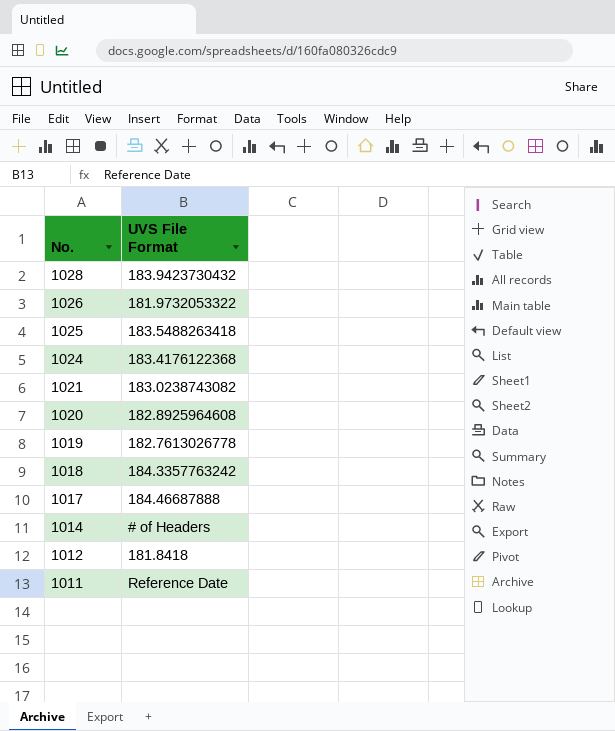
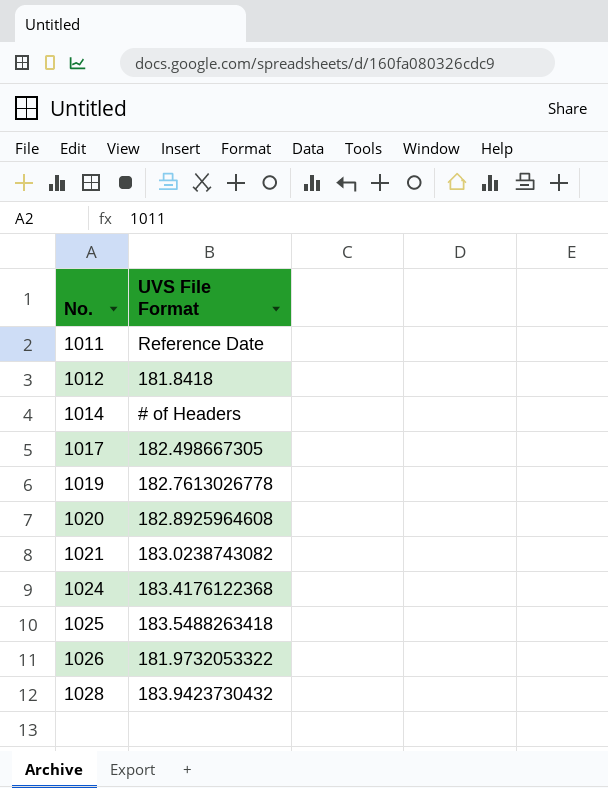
row order: No. descending -> No. ascending
row 1018: 184.3357763242 -> none
1017 | UVS File Format: 184.46687888 -> 182.498667305

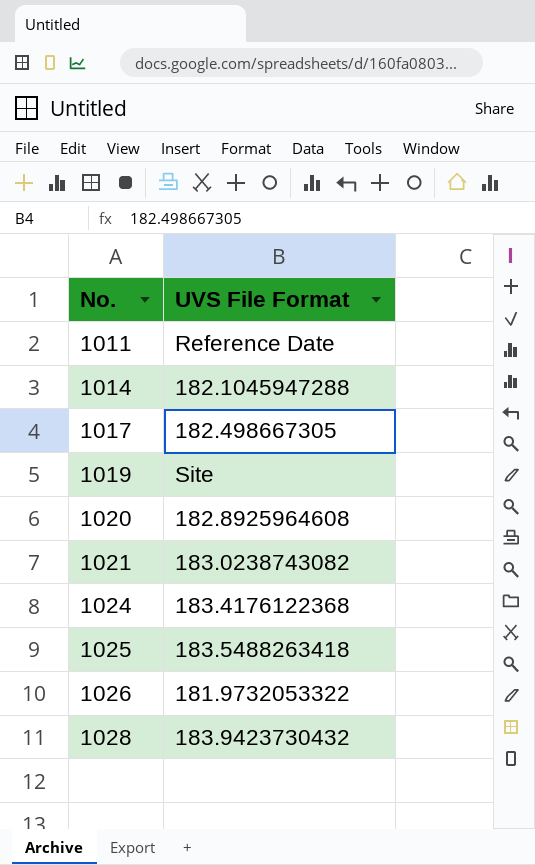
row 1012: 181.8418 -> none
1014 | UVS File Format: # of Headers -> 182.1045947288
1019 | UVS File Format: 182.7613026778 -> Site

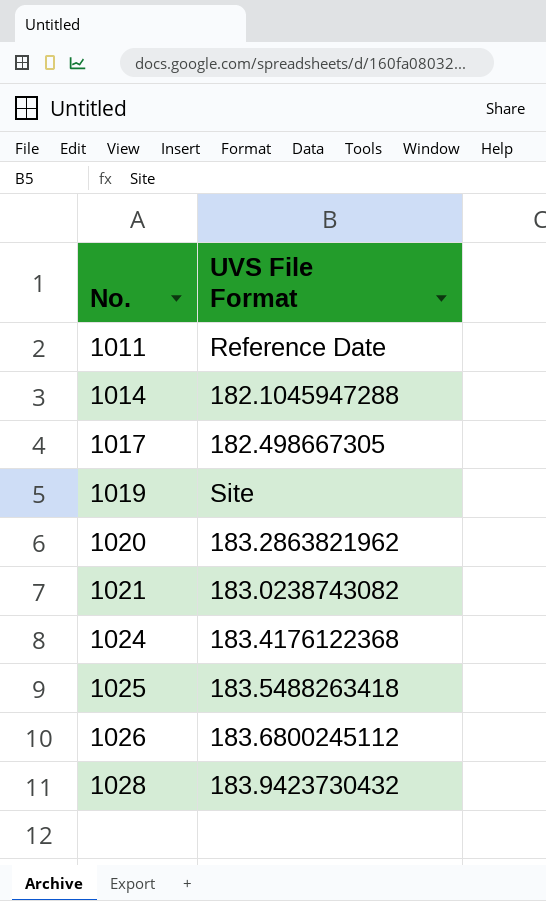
1020 | UVS File Format: 182.8925964608 -> 183.2863821962
1026 | UVS File Format: 181.9732053322 -> 183.6800245112

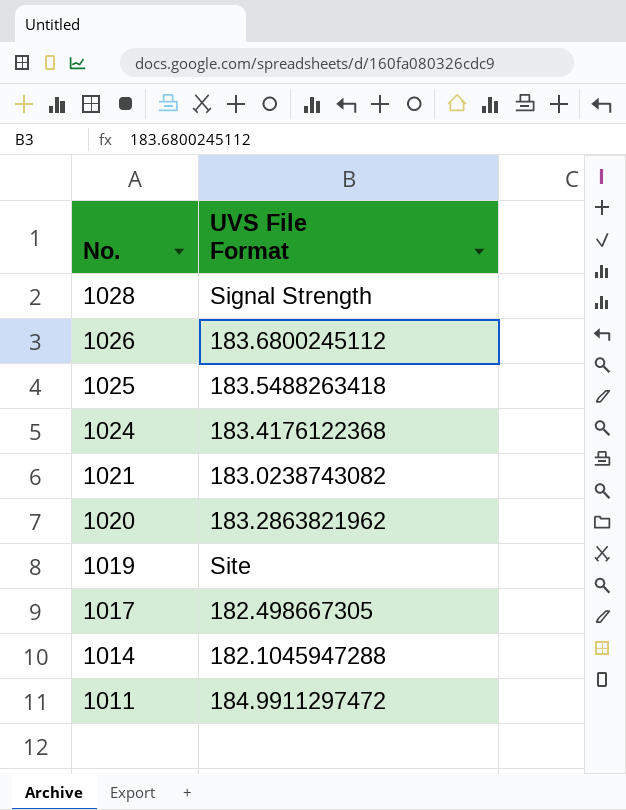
row order: No. ascending -> No. descending
1028 | UVS File Format: 183.9423730432 -> Signal Strength
1011 | UVS File Format: Reference Date -> 184.9911297472

